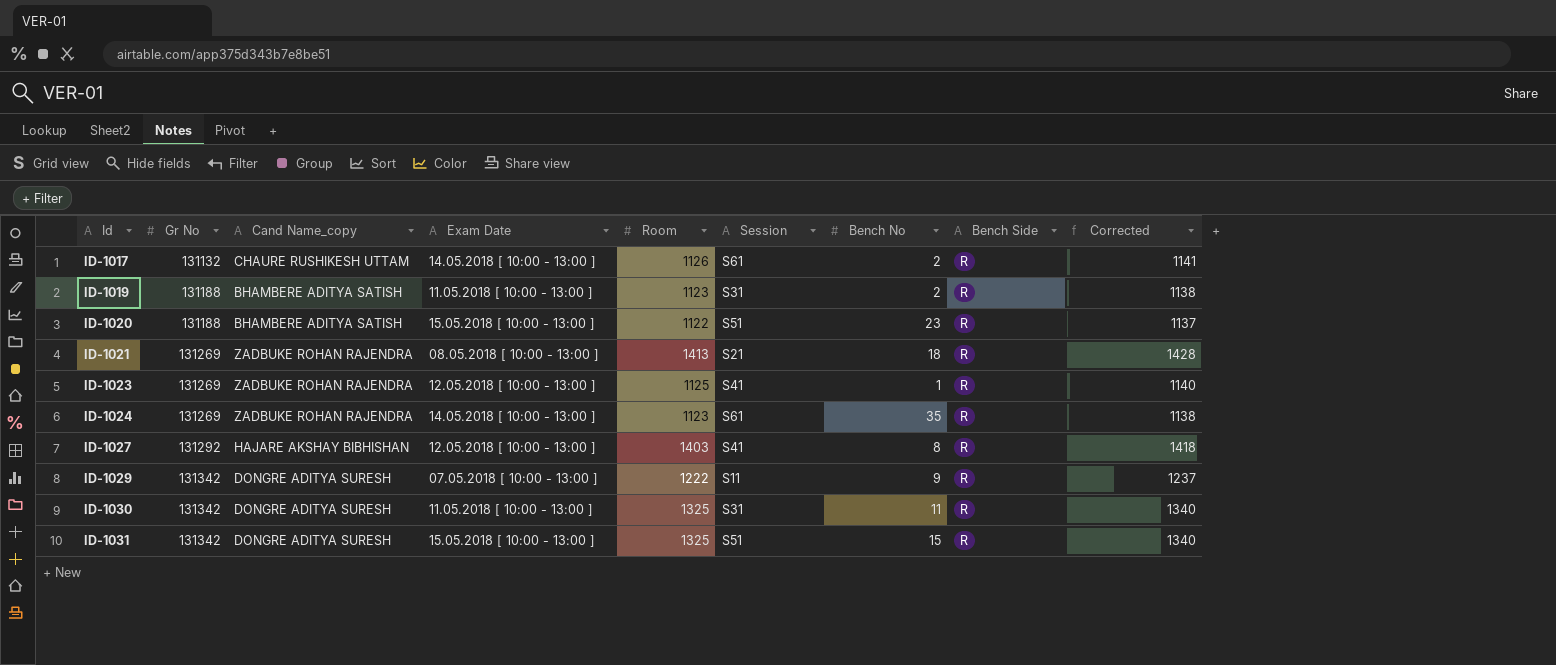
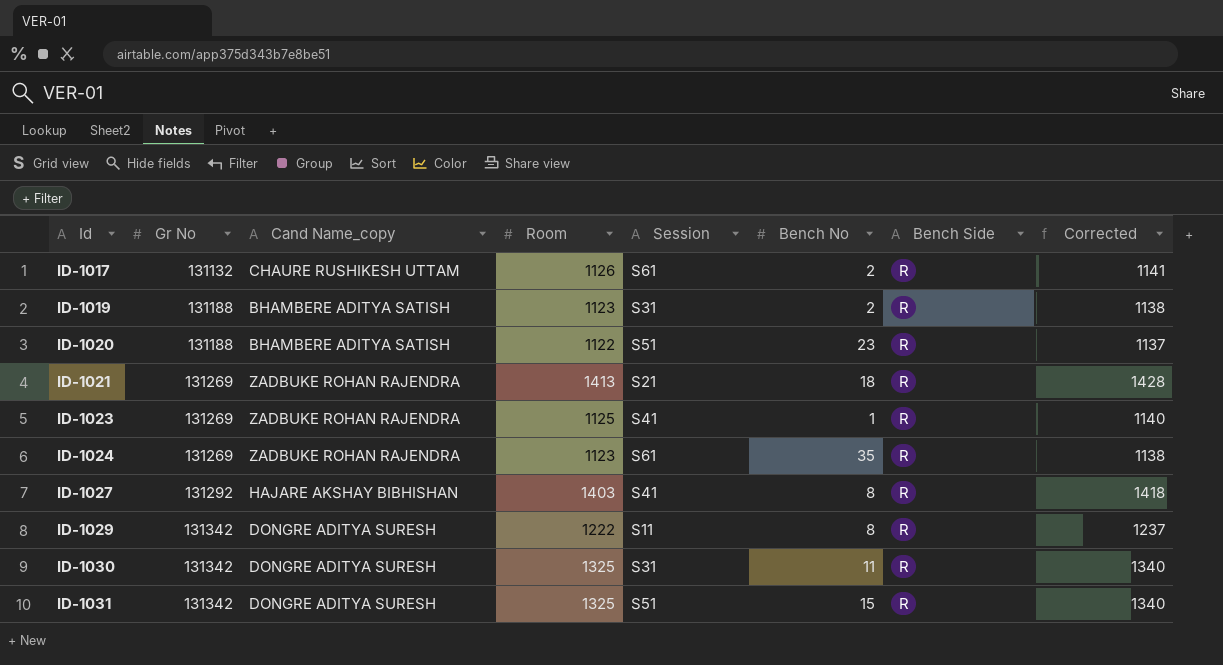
column Exam Date | position: 4 -> none
ID-1029 | Bench No: 9 -> 8

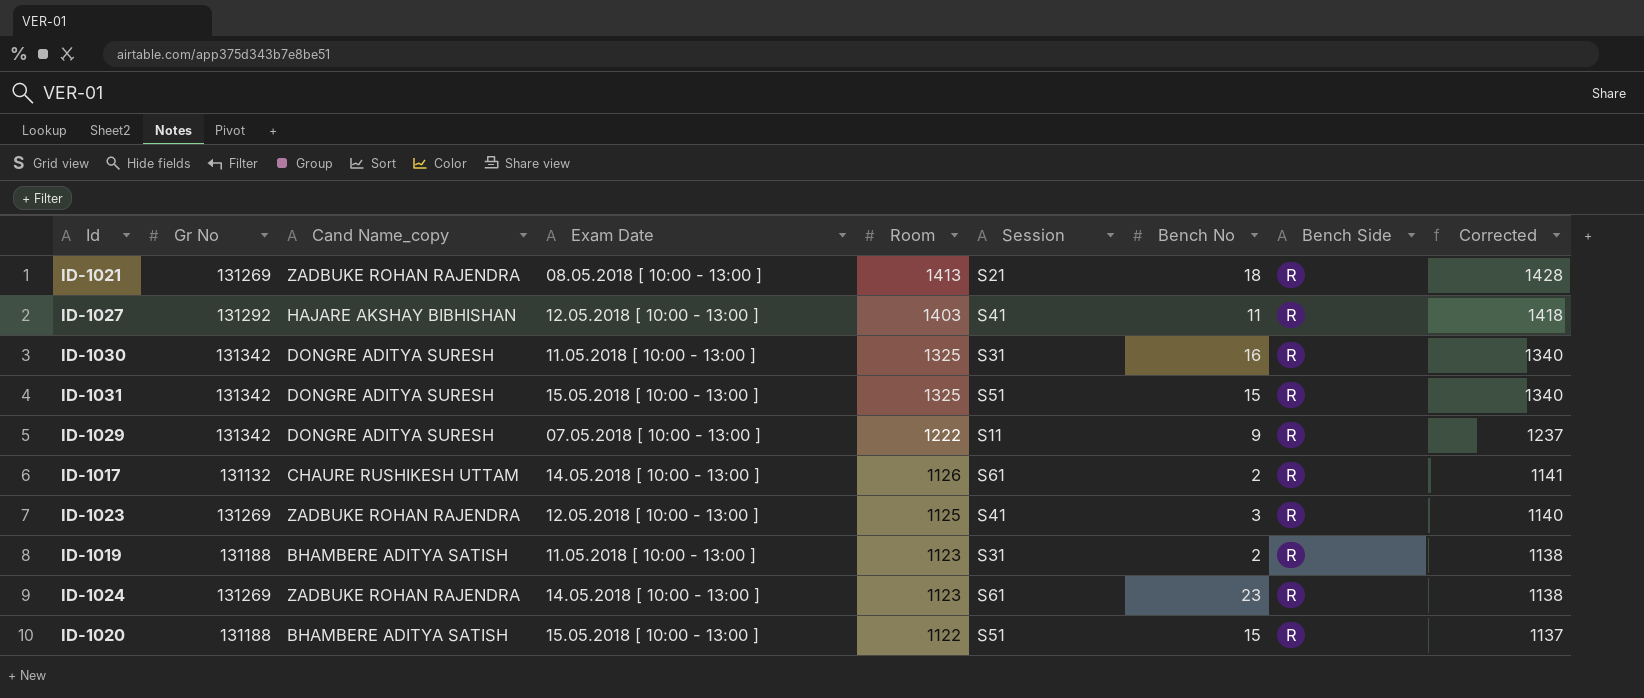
row order: Id ascending -> Room descending
column Exam Date | position: none -> 4
ID-1027 | Bench No: 8 -> 11
ID-1030 | Bench No: 11 -> 16
ID-1029 | Bench No: 8 -> 9
ID-1023 | Bench No: 1 -> 3
ID-1024 | Bench No: 35 -> 23
ID-1020 | Bench No: 23 -> 15

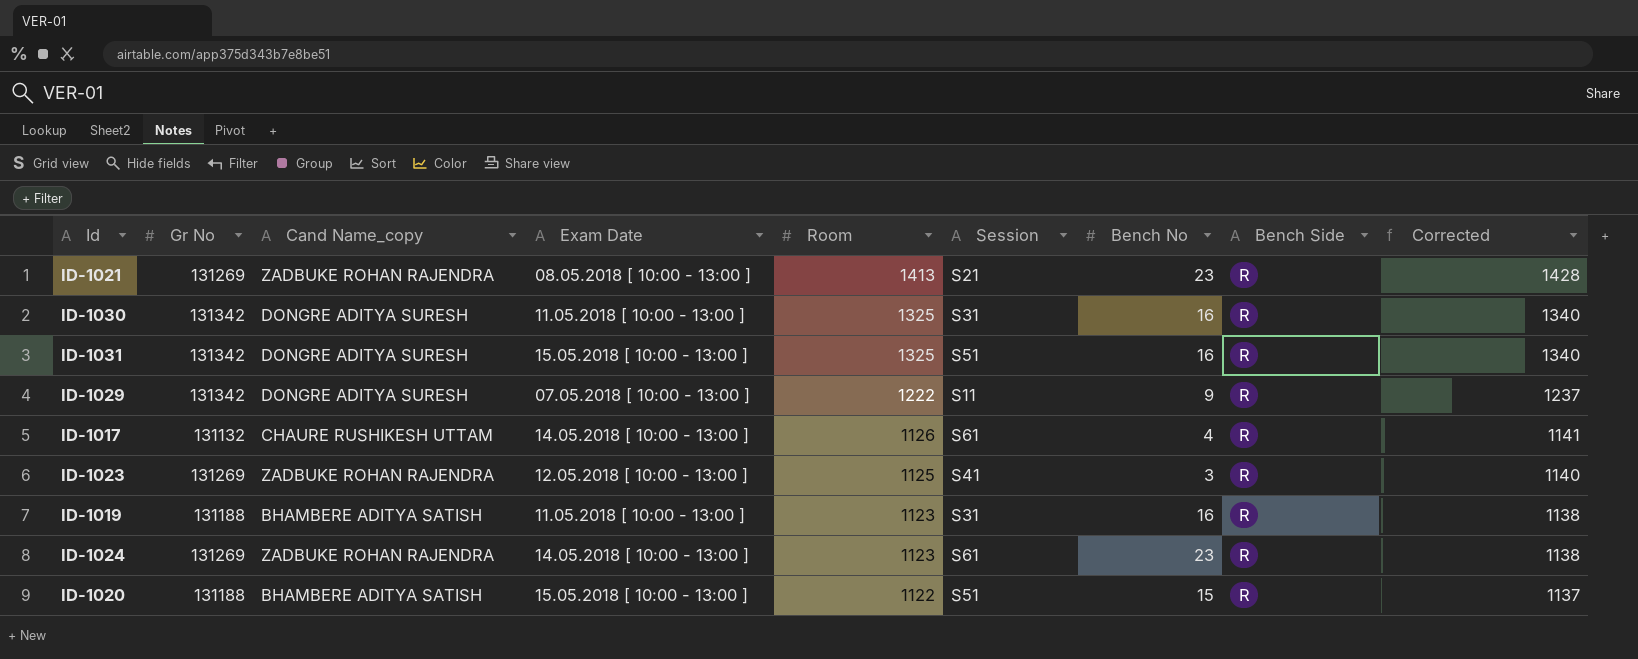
row ID-1027: 131292 | HAJARE AKSHAY BIBHISHAN | 12.05.2018 [ 10:00 - 13:00 ] | 1403 | S41 | 11 | R | 1418 -> none
ID-1021 | Bench No: 18 -> 23
ID-1031 | Bench No: 15 -> 16
ID-1017 | Bench No: 2 -> 4
ID-1019 | Bench No: 2 -> 16

